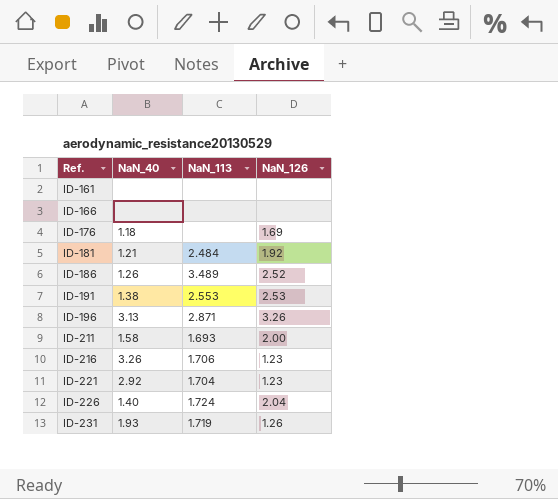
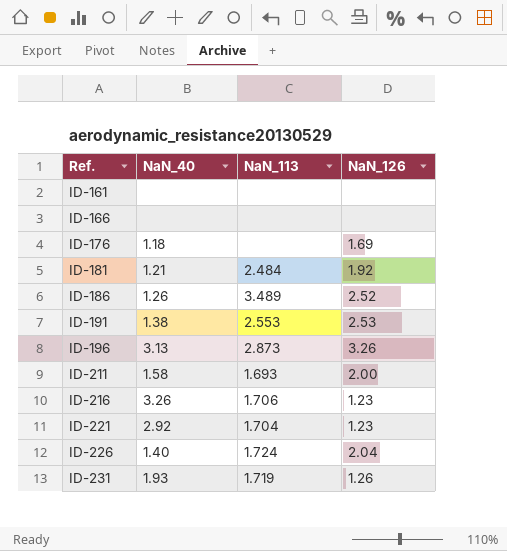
ID-196 | NaN_113: 2.871 -> 2.873

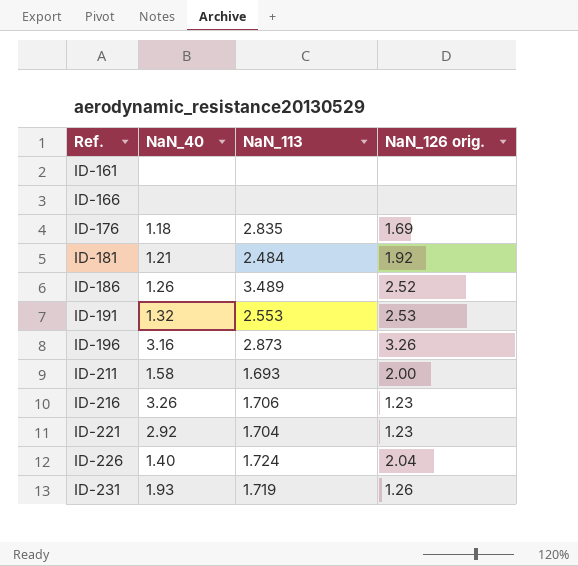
column name: NaN_126 -> NaN_126 orig.
ID-176 | NaN_113: none -> 2.835
ID-191 | NaN_40: 1.38 -> 1.32
ID-196 | NaN_40: 3.13 -> 3.16

